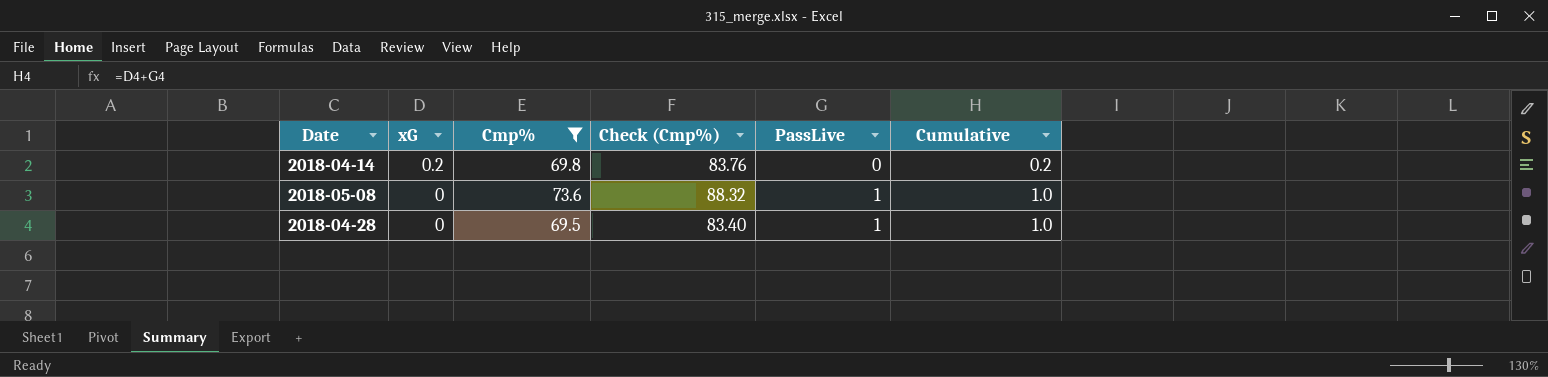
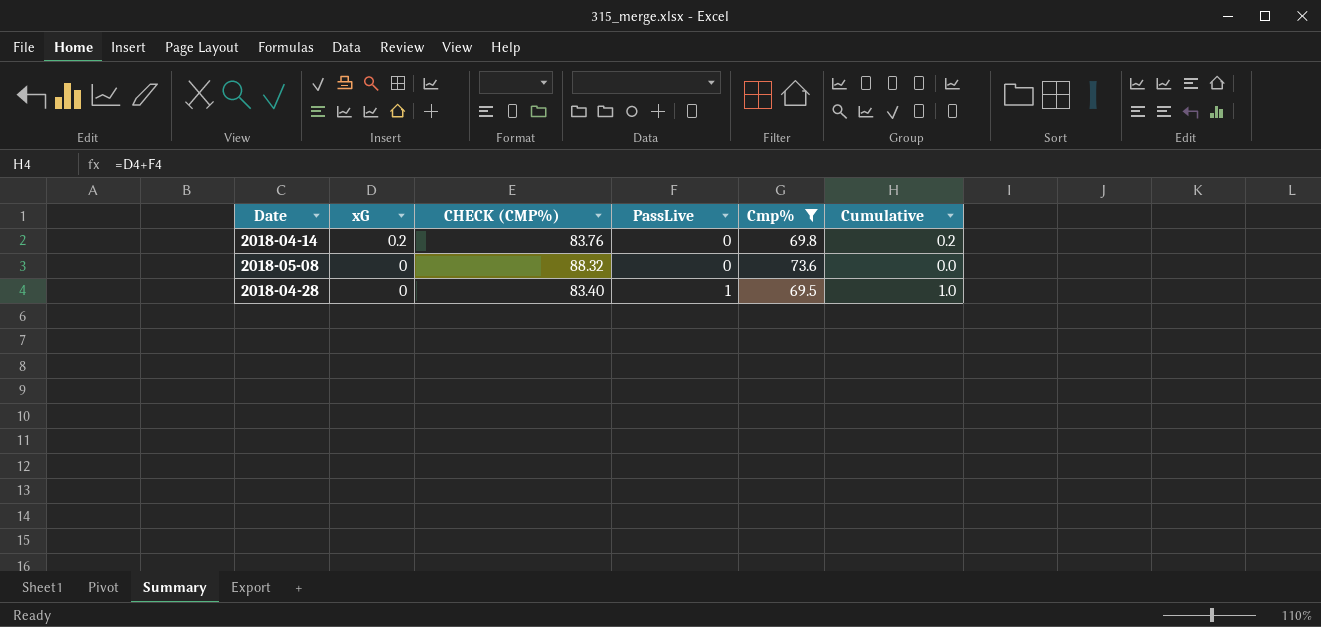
column name: Check (Cmp%) -> CHECK (CMP%)
column Cmp% | position: 3 -> 5
2018-05-08 | PassLive: 1 -> 0
2018-05-08 | Cumulative: 1.0 -> 0.0

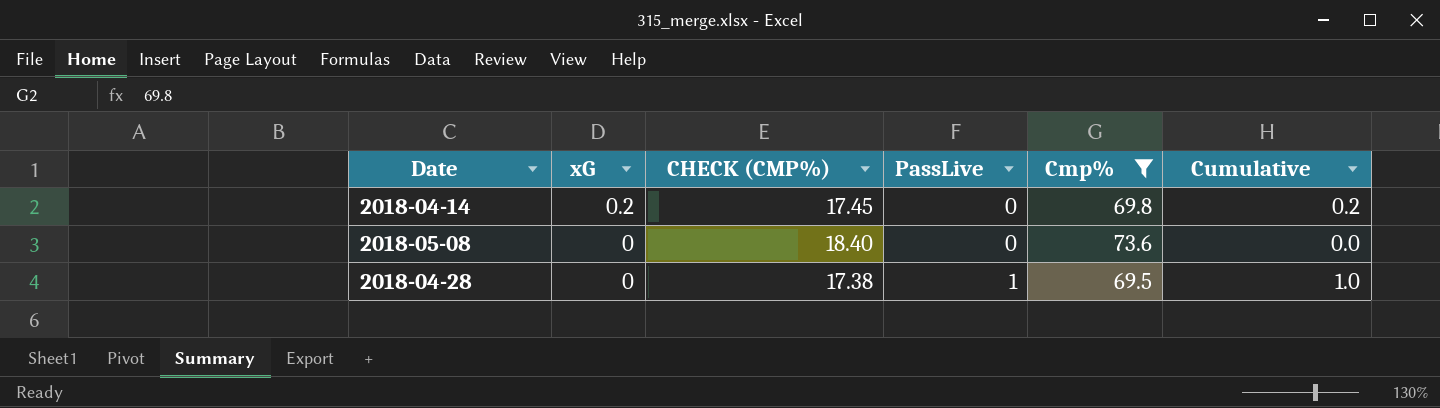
column CHECK (CMP%) | formula: [Cmp%] * 1.2 -> [Cmp%] * 0.25

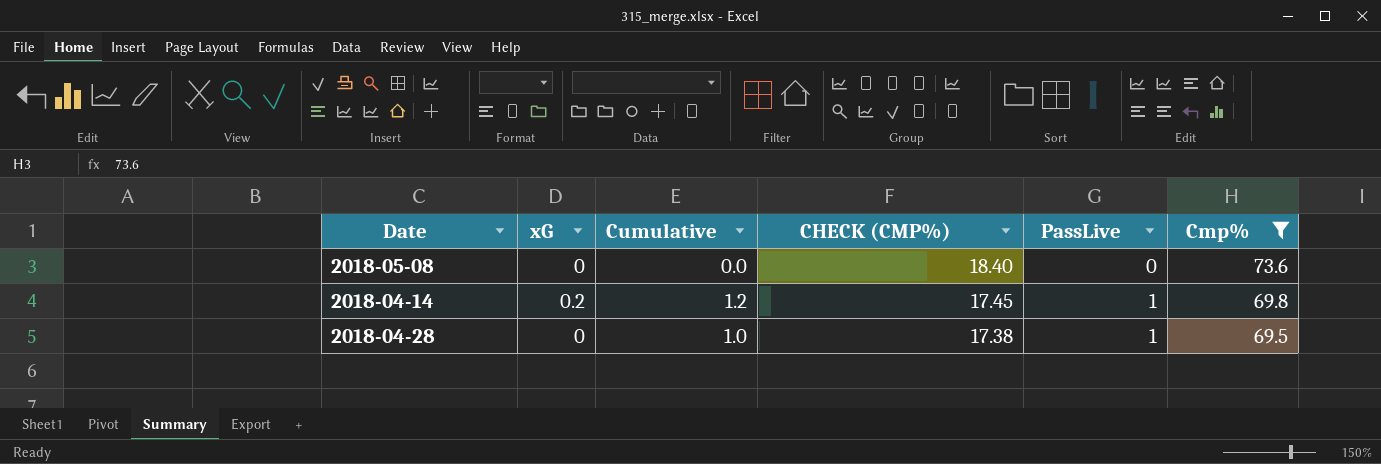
row order: xG descending -> CHECK (CMP%) descending
column Cumulative | position: 6 -> 3
2018-04-14 | Cumulative: 0.2 -> 1.2
2018-04-14 | PassLive: 0 -> 1

